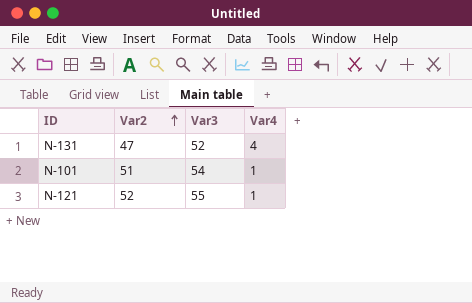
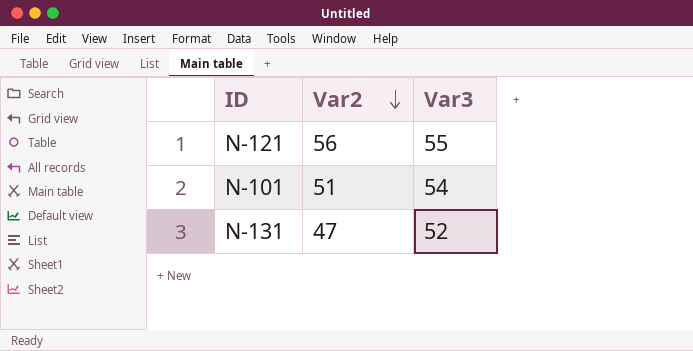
row order: Var2 ascending -> Var2 descending
column Var4 | position: 4 -> none
N-121 | Var2: 52 -> 56

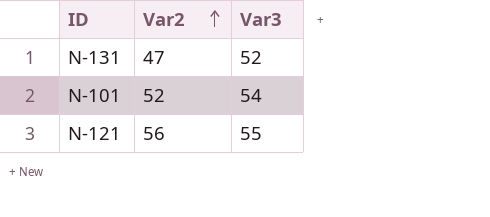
row order: Var2 descending -> Var2 ascending
N-101 | Var2: 51 -> 52

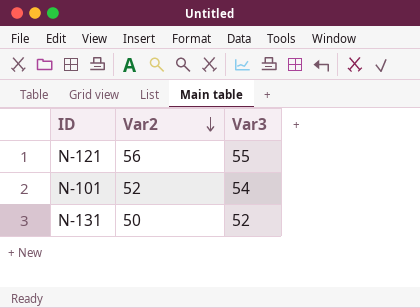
row order: Var2 ascending -> Var2 descending
N-131 | Var2: 47 -> 50

